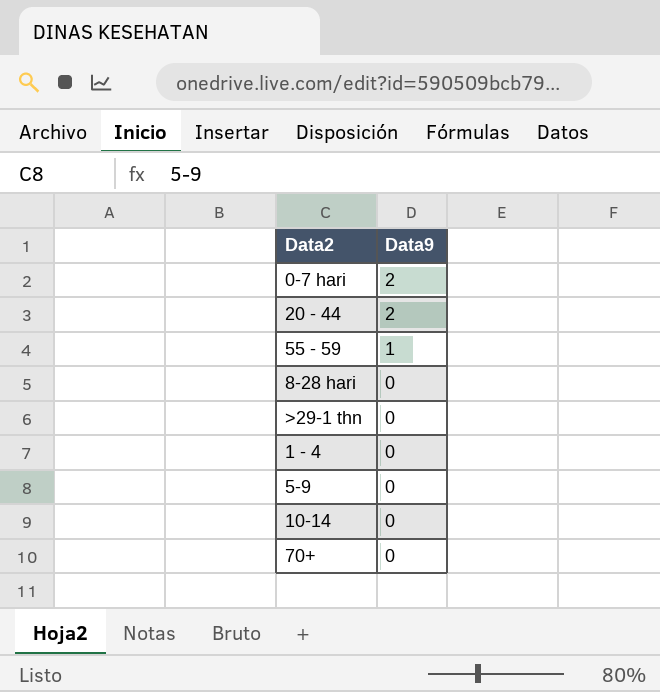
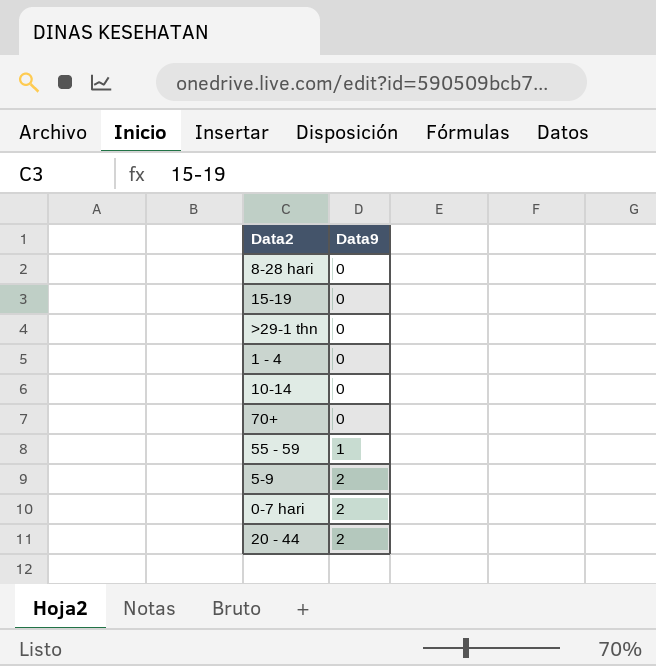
row order: Data9 descending -> Data9 ascending
row 15-19: none -> 0
5-9 | Data9: 0 -> 2

